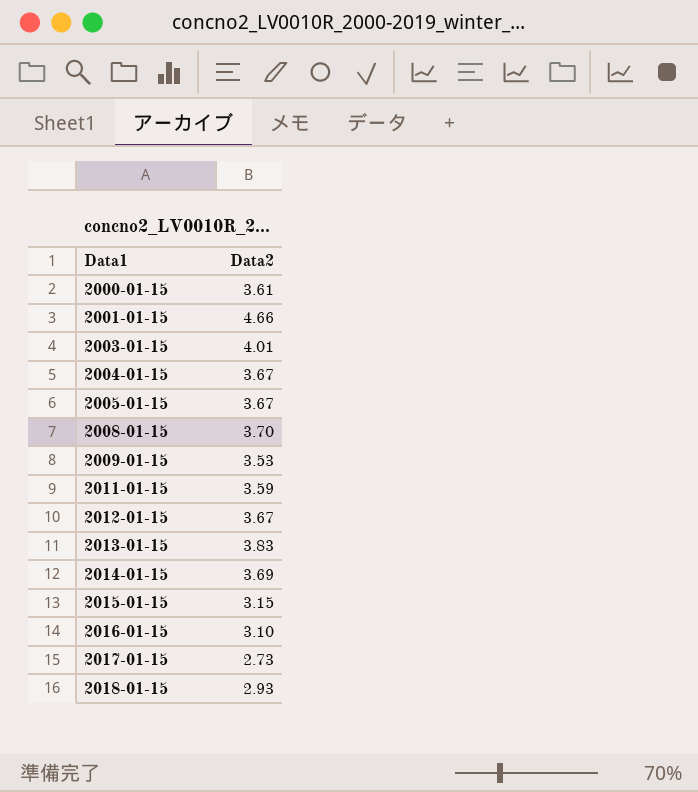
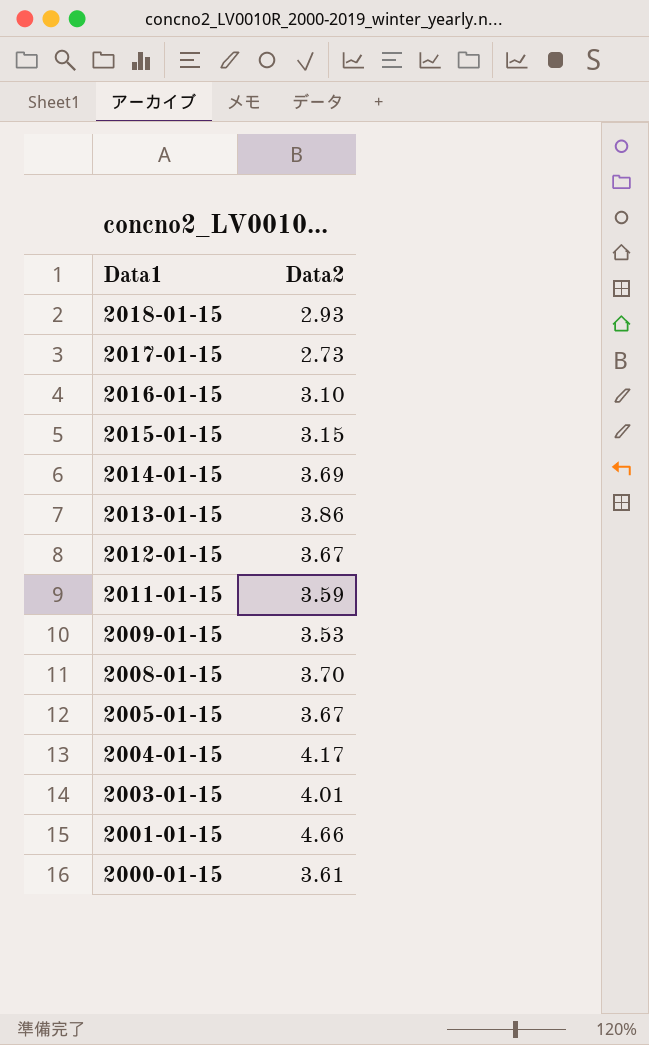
row order: Data1 ascending -> Data1 descending
2013-01-15 | Data2: 3.83 -> 3.86
2004-01-15 | Data2: 3.67 -> 4.17

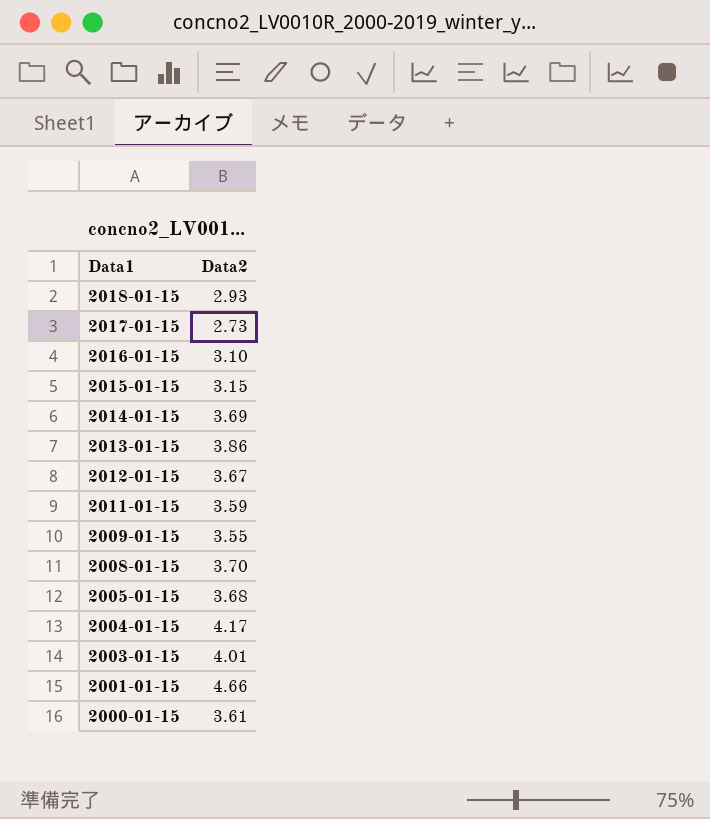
2009-01-15 | Data2: 3.53 -> 3.55
2005-01-15 | Data2: 3.67 -> 3.68

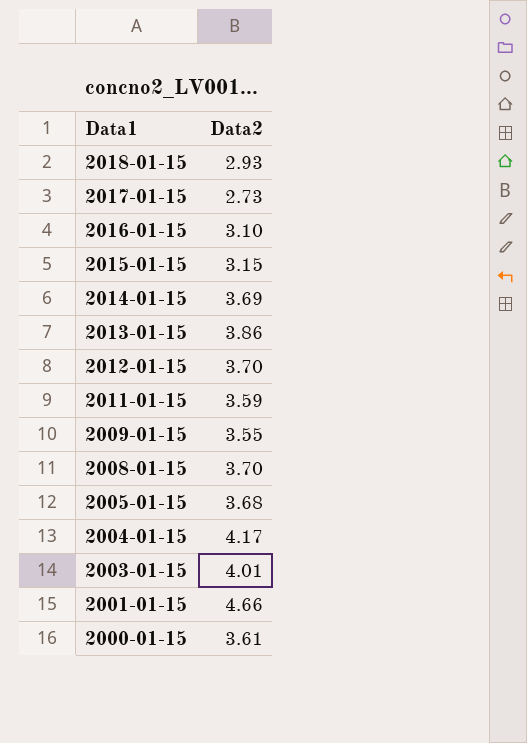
2012-01-15 | Data2: 3.67 -> 3.70

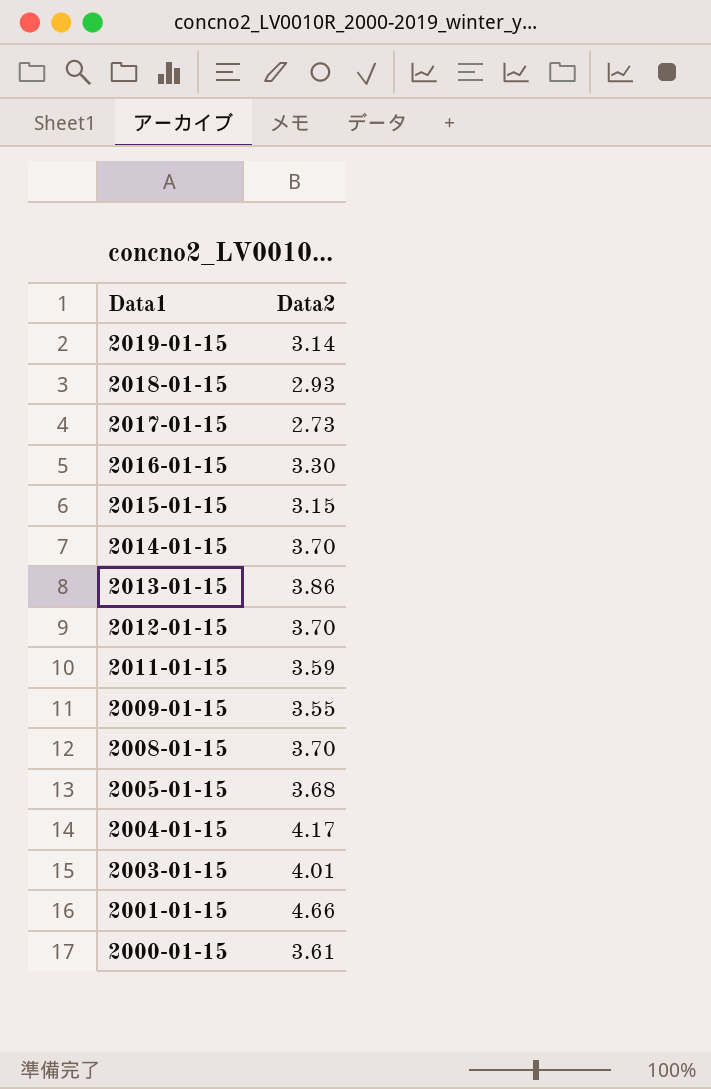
row 2019-01-15: none -> 3.14
2016-01-15 | Data2: 3.10 -> 3.30
2014-01-15 | Data2: 3.69 -> 3.70

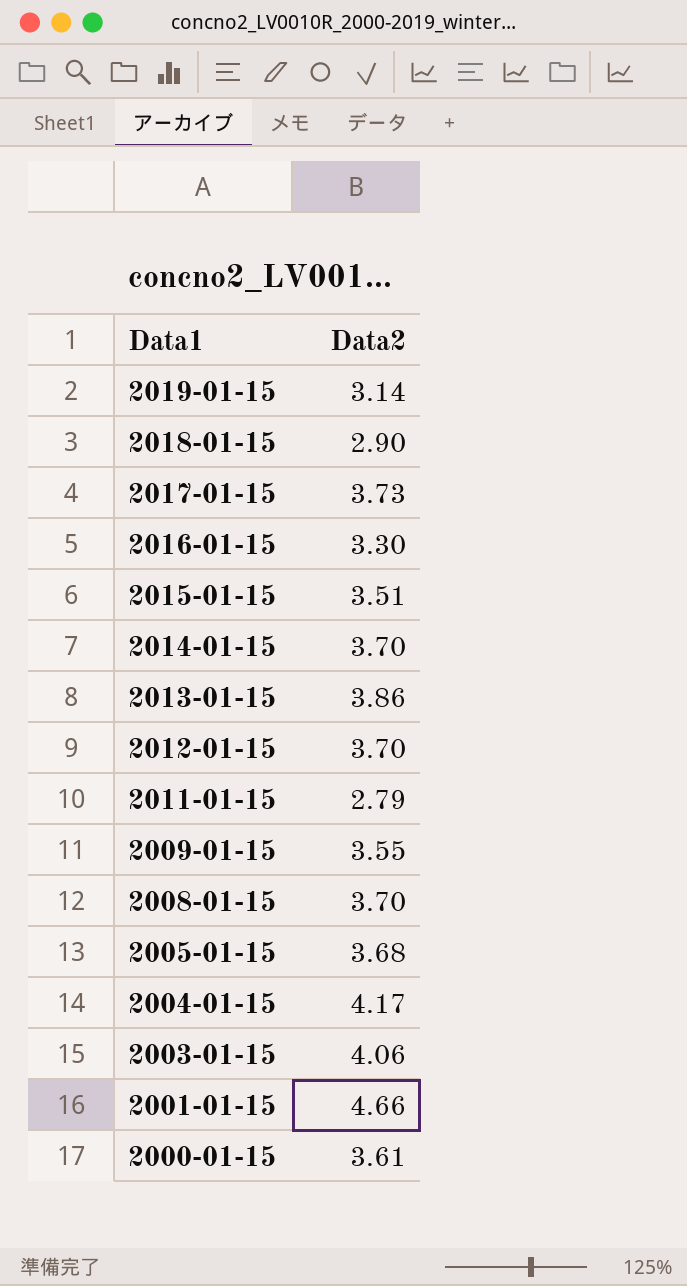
2018-01-15 | Data2: 2.93 -> 2.90
2017-01-15 | Data2: 2.73 -> 3.73
2015-01-15 | Data2: 3.15 -> 3.51
2011-01-15 | Data2: 3.59 -> 2.79
2003-01-15 | Data2: 4.01 -> 4.06

